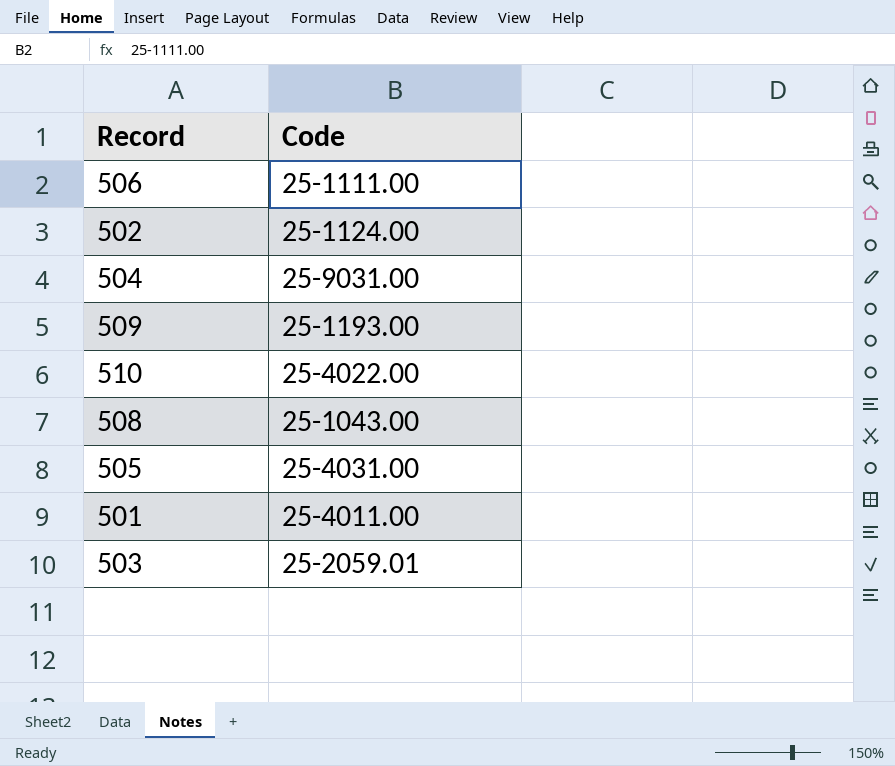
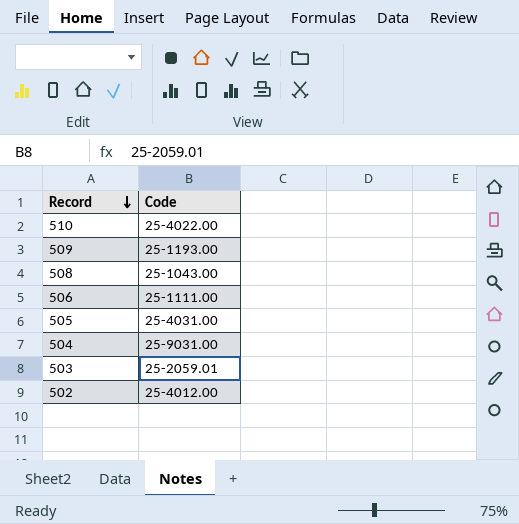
row order: none -> Record descending
row 501: 25-4011.00 -> none
502 | Code: 25-1124.00 -> 25-4012.00

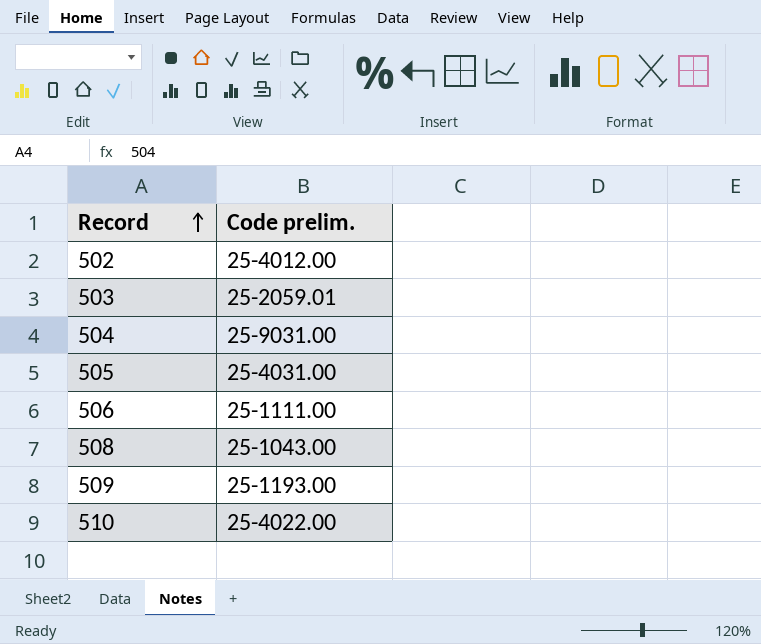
row order: Record descending -> Record ascending
column name: Code -> Code prelim.

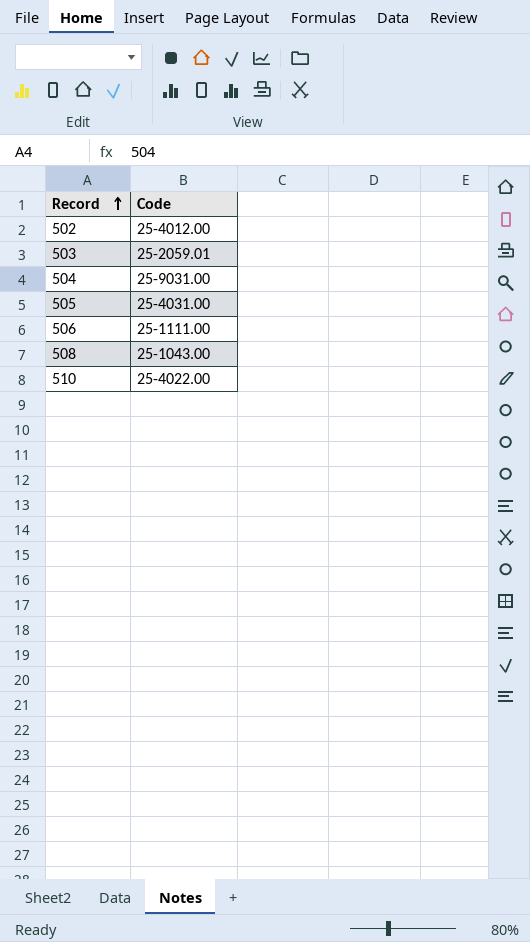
column name: Code prelim. -> Code
row 509: 25-1193.00 -> none

